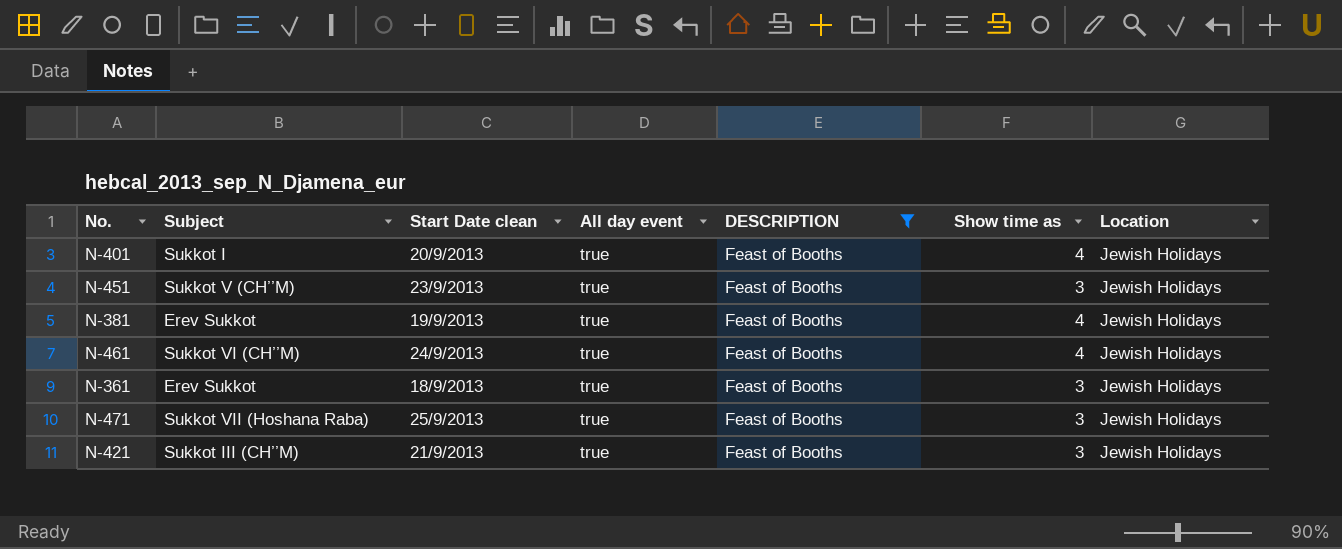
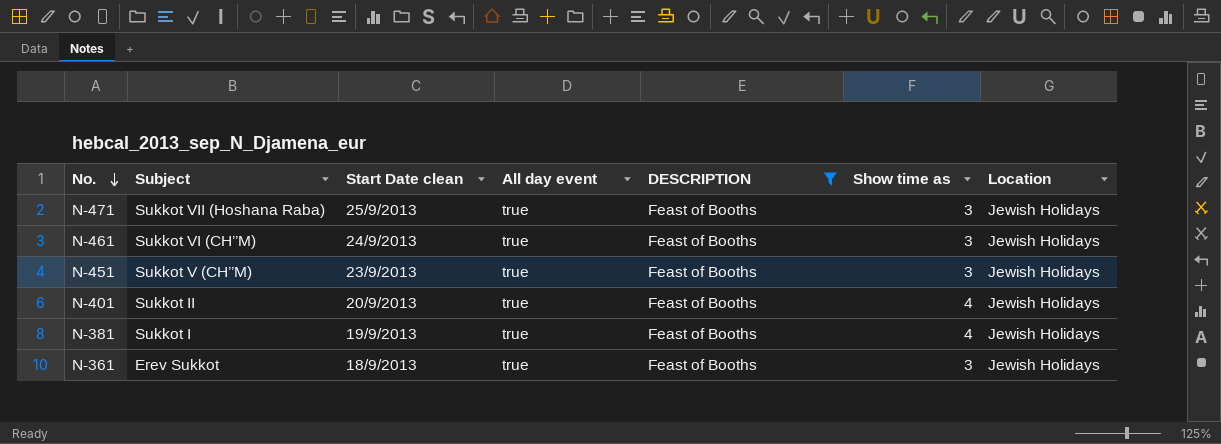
row order: none -> No. descending
row N-421: Sukkot III (CH’’M) | 21/9/2013 | true | Feast of Booths | 3 | Jewish Holidays -> none
N-461 | Show time as: 4 -> 3
N-401 | Subject: Sukkot I -> Sukkot II
N-381 | Subject: Erev Sukkot -> Sukkot I

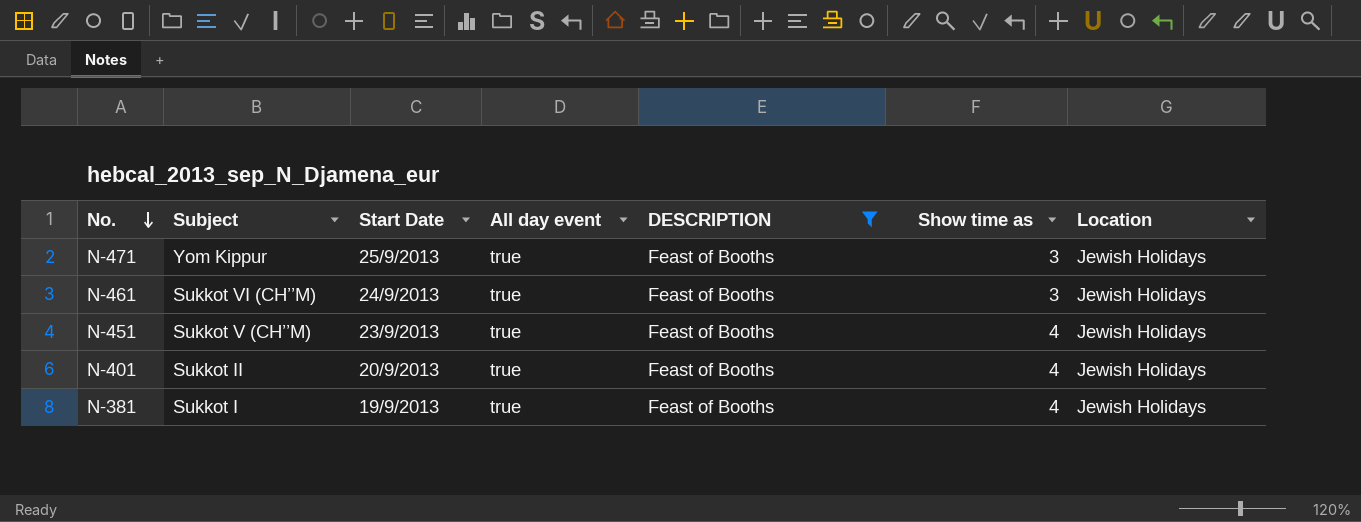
column name: Start Date clean -> Start Date
row N-361: Erev Sukkot | 18/9/2013 | true | Feast of Booths | 3 | Jewish Holidays -> none
N-471 | Subject: Sukkot VII (Hoshana Raba) -> Yom Kippur
N-451 | Show time as: 3 -> 4

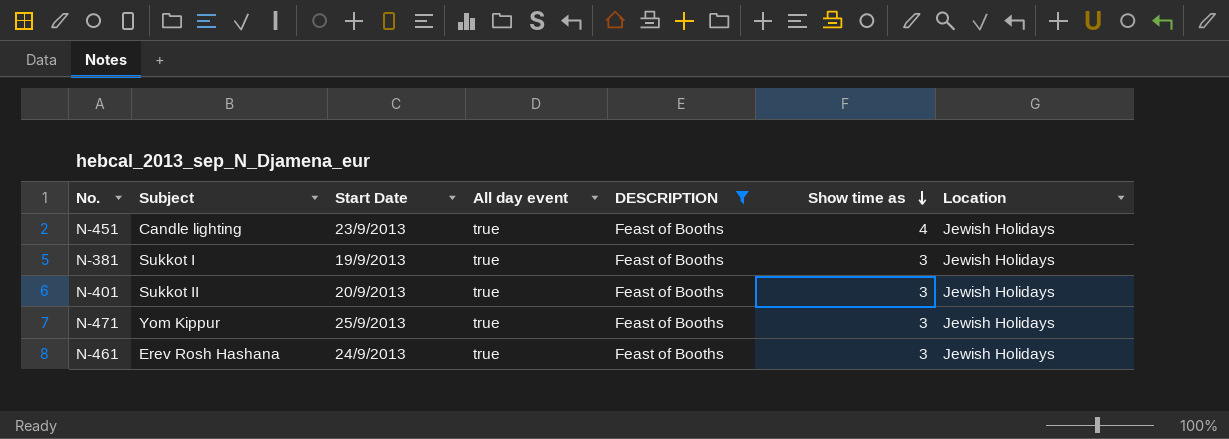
row order: No. descending -> Show time as descending
N-451 | Subject: Sukkot V (CH’’M) -> Candle lighting
N-381 | Show time as: 4 -> 3
N-401 | Show time as: 4 -> 3
N-461 | Subject: Sukkot VI (CH’’M) -> Erev Rosh Hashana

